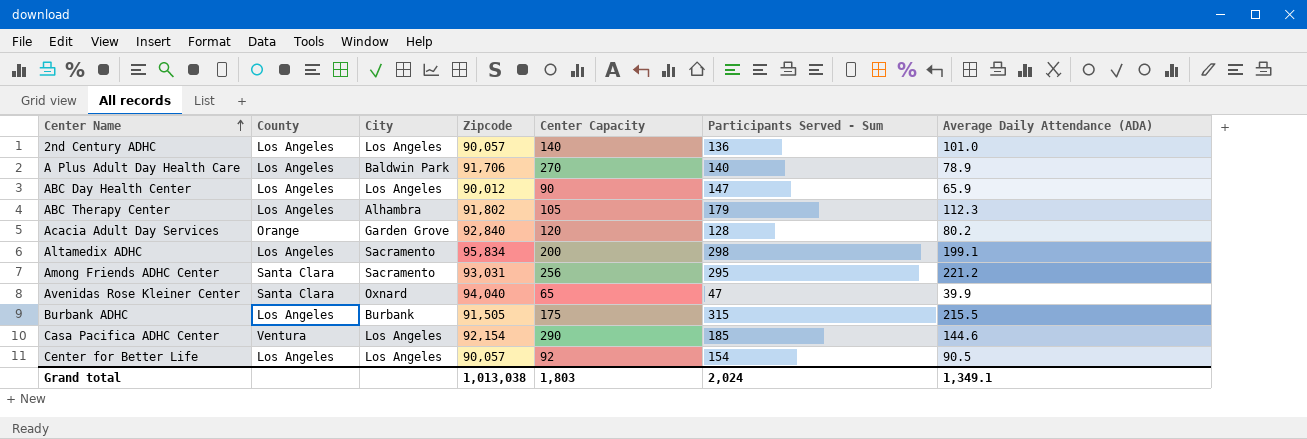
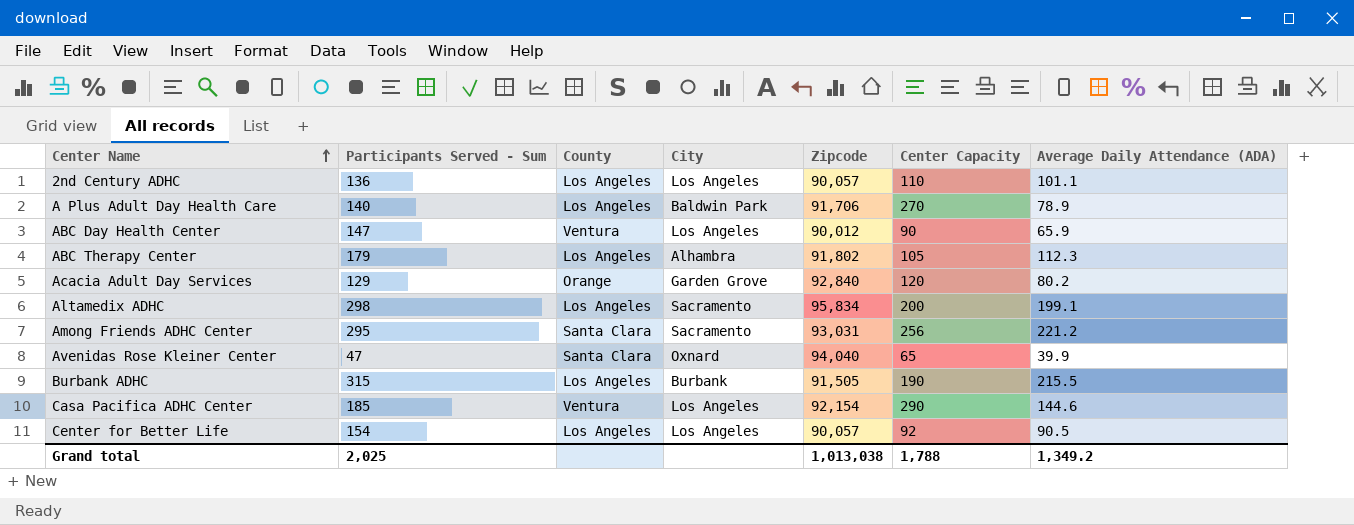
column Participants Served - Sum | position: 6 -> 2
2nd Century ADHC | Center Capacity: 140 -> 110
2nd Century ADHC | Average Daily Attendance (ADA): 101.0 -> 101.1
ABC Day Health Center | County: Los Angeles -> Ventura
Acacia Adult Day Services | Participants Served - Sum: 128 -> 129
Burbank ADHC | Center Capacity: 175 -> 190
Grand total | Participants Served - Sum: 2,024 -> 2,025
Grand total | Center Capacity: 1,803 -> 1,788
Grand total | Average Daily Attendance (ADA): 1,349.1 -> 1,349.2

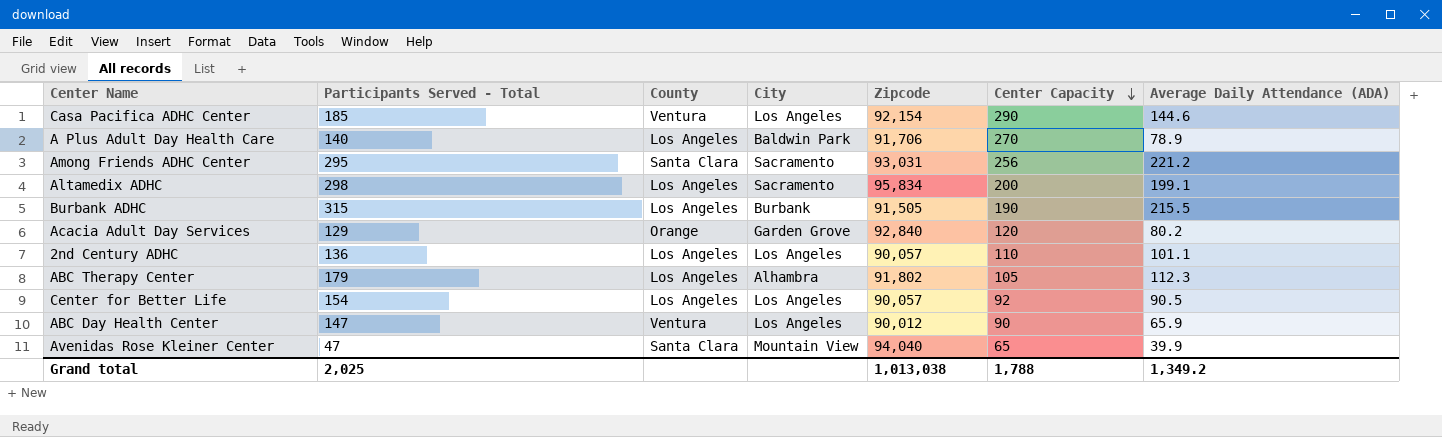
row order: Center Name ascending -> Center Capacity descending
column name: Participants Served - Sum -> Participants Served - Total
Avenidas Rose Kleiner Center | City: Oxnard -> Mountain View

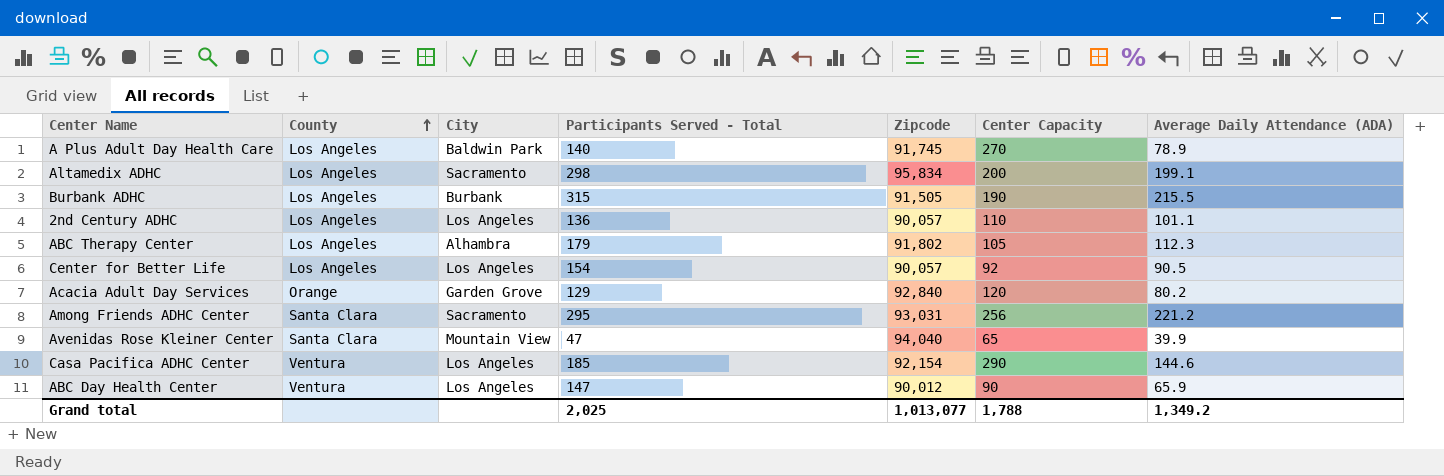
row order: Center Capacity descending -> County ascending
column Participants Served - Total | position: 2 -> 4
A Plus Adult Day Health Care | Zipcode: 91,706 -> 91,745
Grand total | Zipcode: 1,013,038 -> 1,013,077

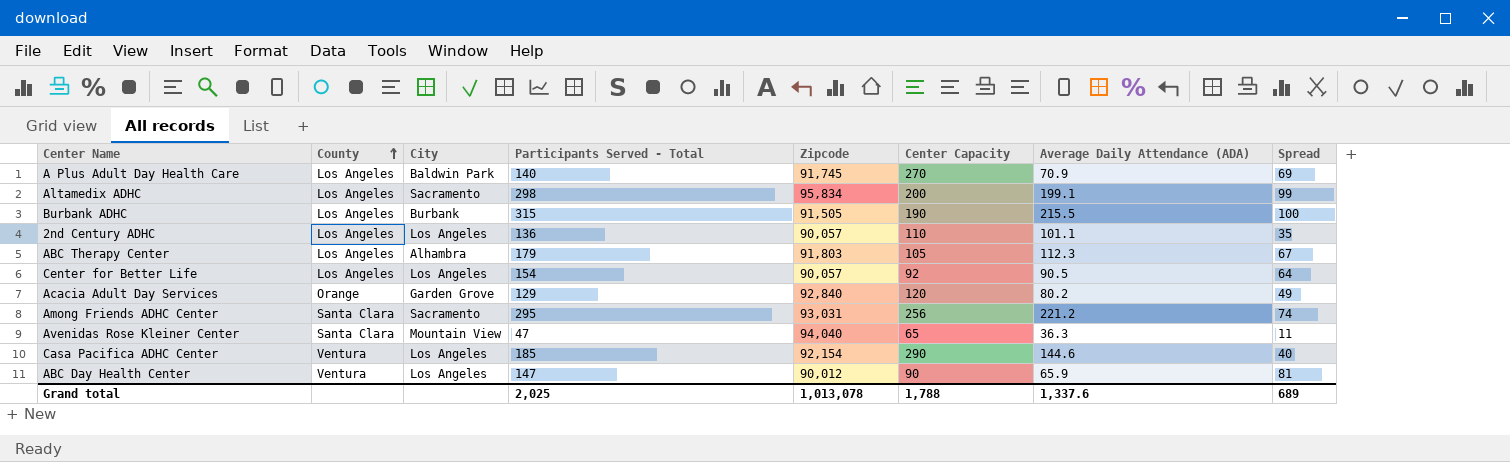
column Spread | formula: none -> [Participants Served - Total] - [Average Daily Attendance (ADA)]
A Plus Adult Day Health Care | Average Daily Attendance (ADA): 78.9 -> 70.9
ABC Therapy Center | Zipcode: 91,802 -> 91,803
Avenidas Rose Kleiner Center | Average Daily Attendance (ADA): 39.9 -> 36.3
Grand total | Zipcode: 1,013,077 -> 1,013,078
Grand total | Average Daily Attendance (ADA): 1,349.2 -> 1,337.6

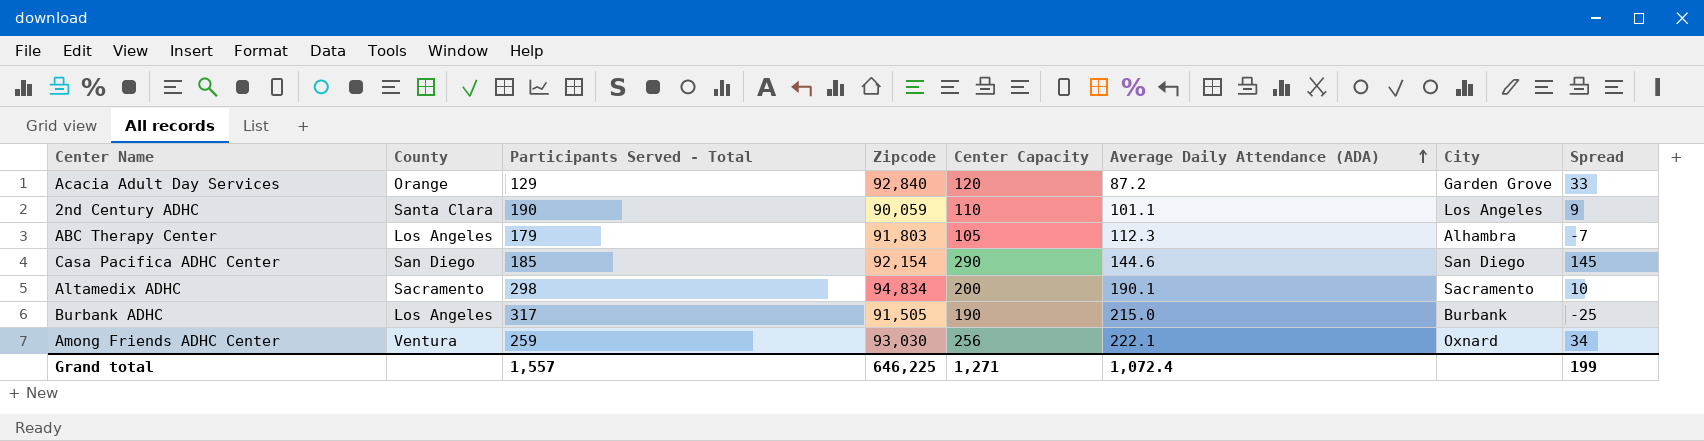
row order: County ascending -> Average Daily Attendance (ADA) ascending
column City | position: 3 -> 7
column Spread | formula: [Participants Served - Total] - [Average Daily Attendance (ADA)] -> [Center Capacity] - [Average Daily Attendance (ADA)]
row A Plus Adult Day Health Care: Los Angeles | Baldwin Park | 140 | 91,745 | 270 | 70.9 | 69 -> none
row Center for Better Life: Los Angeles | Los Angeles | 154 | 90,057 | 92 | 90.5 | 64 -> none
row Avenidas Rose Kleiner Center: Santa Clara | Mountain View | 47 | 94,040 | 65 | 36.3 | 11 -> none
row ABC Day Health Center: Ventura | Los Angeles | 147 | 90,012 | 90 | 65.9 | 81 -> none
Acacia Adult Day Services | Average Daily Attendance (ADA): 80.2 -> 87.2
2nd Century ADHC | County: Los Angeles -> Santa Clara
2nd Century ADHC | Participants Served - Total: 136 -> 190
2nd Century ADHC | Zipcode: 90,057 -> 90,059
Casa Pacifica ADHC Center | County: Ventura -> San Diego
Casa Pacifica ADHC Center | City: Los Angeles -> San Diego
Altamedix ADHC | County: Los Angeles -> Sacramento
Altamedix ADHC | Zipcode: 95,834 -> 94,834
Altamedix ADHC | Average Daily Attendance (ADA): 199.1 -> 190.1
Burbank ADHC | Participants Served - Total: 315 -> 317
Burbank ADHC | Average Daily Attendance (ADA): 215.5 -> 215.0
Among Friends ADHC Center | County: Santa Clara -> Ventura
Among Friends ADHC Center | Participants Served - Total: 295 -> 259
Among Friends ADHC Center | Zipcode: 93,031 -> 93,030
Among Friends ADHC Center | Average Daily Attendance (ADA): 221.2 -> 222.1
Among Friends ADHC Center | City: Sacramento -> Oxnard
Grand total | Participants Served - Total: 2,025 -> 1,557
Grand total | Zipcode: 1,013,078 -> 646,225
Grand total | Center Capacity: 1,788 -> 1,271
Grand total | Average Daily Attendance (ADA): 1,337.6 -> 1,072.4
Grand total | Spread: 689 -> 199

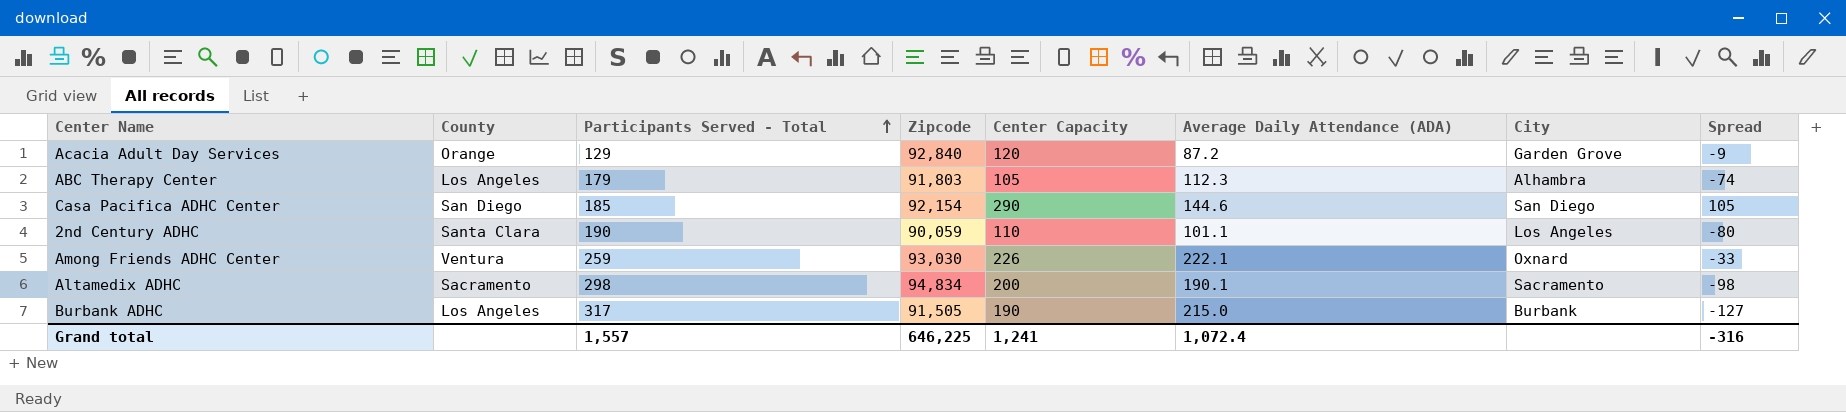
row order: Average Daily Attendance (ADA) ascending -> Participants Served - Total ascending
column Spread | formula: [Center Capacity] - [Average Daily Attendance (ADA)] -> [Center Capacity] - [Participants Served - Total]
Among Friends ADHC Center | Center Capacity: 256 -> 226
Grand total | Center Capacity: 1,271 -> 1,241
Grand total | Spread: 199 -> -316

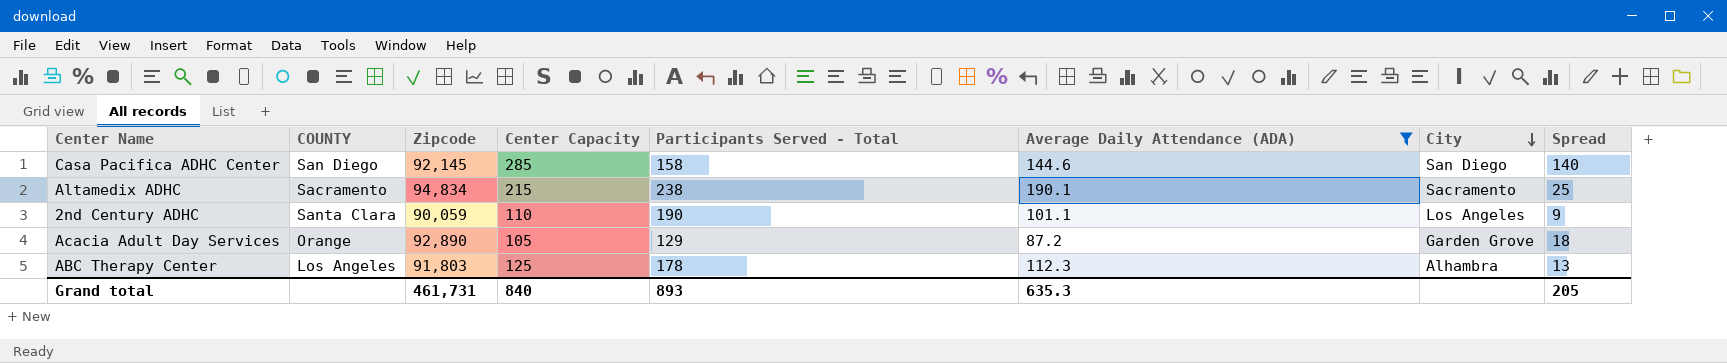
filter: none -> Average Daily Attendance (ADA) <= 190.1
row order: Participants Served - Total ascending -> City descending
column name: County -> COUNTY
column Participants Served - Total | position: 3 -> 5
column Spread | formula: [Center Capacity] - [Participants Served - Total] -> [Center Capacity] - [Average Daily Attendance (ADA)]
Casa Pacifica ADHC Center | Zipcode: 92,154 -> 92,145
Casa Pacifica ADHC Center | Center Capacity: 290 -> 285
Casa Pacifica ADHC Center | Participants Served - Total: 185 -> 158
Altamedix ADHC | Center Capacity: 200 -> 215
Altamedix ADHC | Participants Served - Total: 298 -> 238
Acacia Adult Day Services | Zipcode: 92,840 -> 92,890
Acacia Adult Day Services | Center Capacity: 120 -> 105
ABC Therapy Center | Center Capacity: 105 -> 125
ABC Therapy Center | Participants Served - Total: 179 -> 178
Grand total | Zipcode: 646,225 -> 461,731
Grand total | Center Capacity: 1,241 -> 840
Grand total | Participants Served - Total: 1,557 -> 893
Grand total | Average Daily Attendance (ADA): 1,072.4 -> 635.3
Grand total | Spread: -316 -> 205

